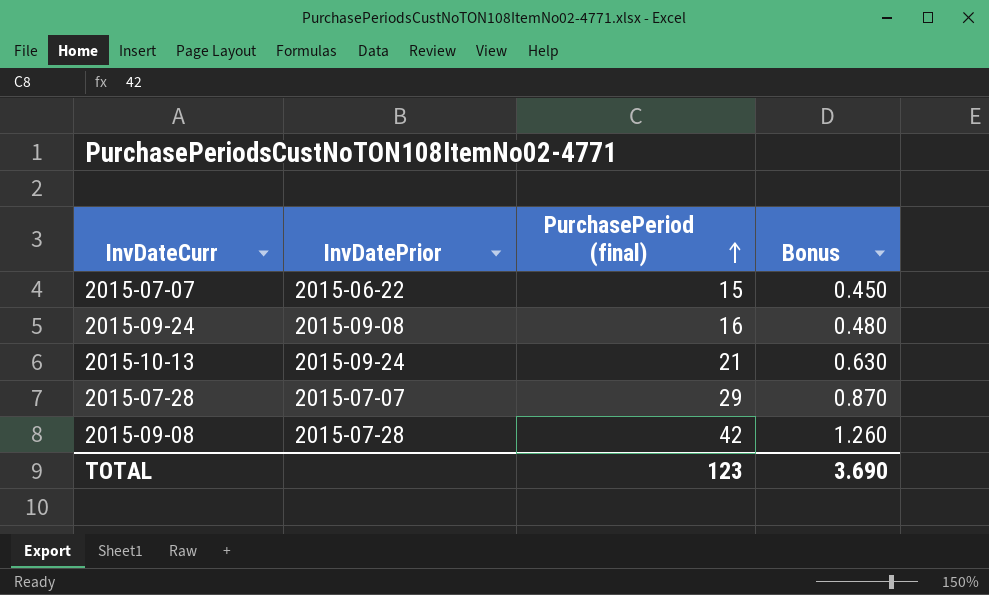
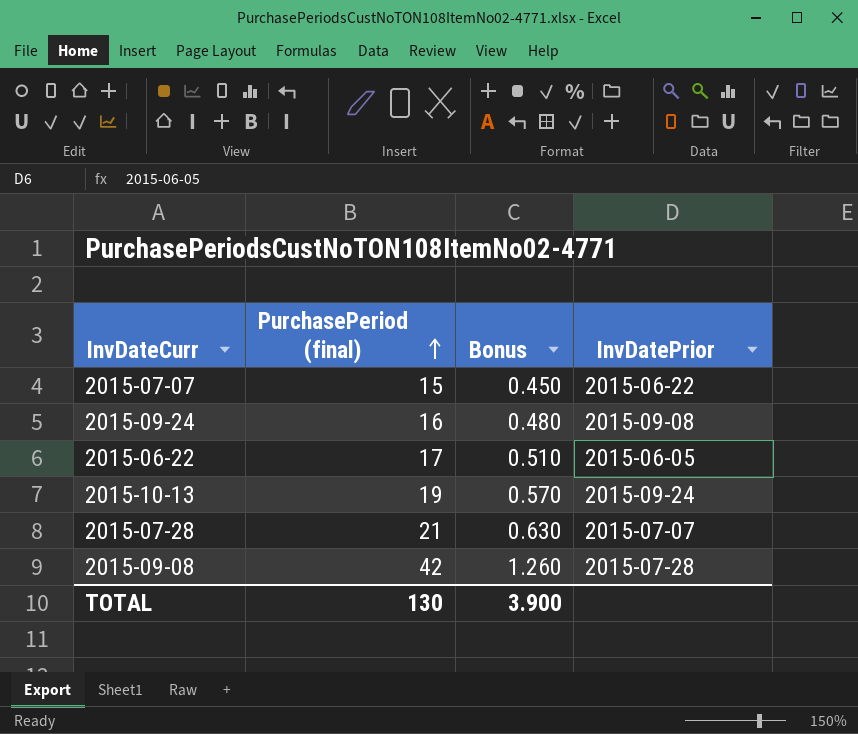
column InvDatePrior | position: 2 -> 4
row 2015-06-22: none -> 17 | 0.510 | 2015-06-05
2015-10-13 | PurchasePeriod (final): 21 -> 19
2015-10-13 | Bonus: 0.630 -> 0.570
2015-07-28 | PurchasePeriod (final): 29 -> 21
2015-07-28 | Bonus: 0.870 -> 0.630
TOTAL | PurchasePeriod (final): 123 -> 130
TOTAL | Bonus: 3.690 -> 3.900

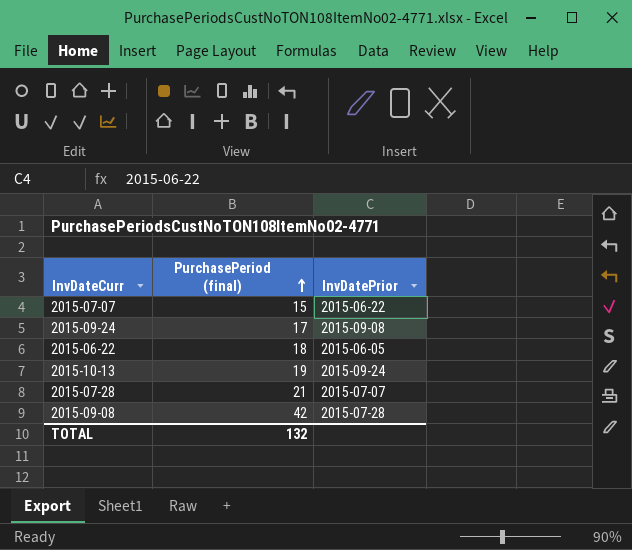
column Bonus | formula: [PurchasePeriod (final)] * 0.03 -> none
2015-09-24 | PurchasePeriod (final): 16 -> 17
2015-06-22 | PurchasePeriod (final): 17 -> 18
TOTAL | PurchasePeriod (final): 130 -> 132

